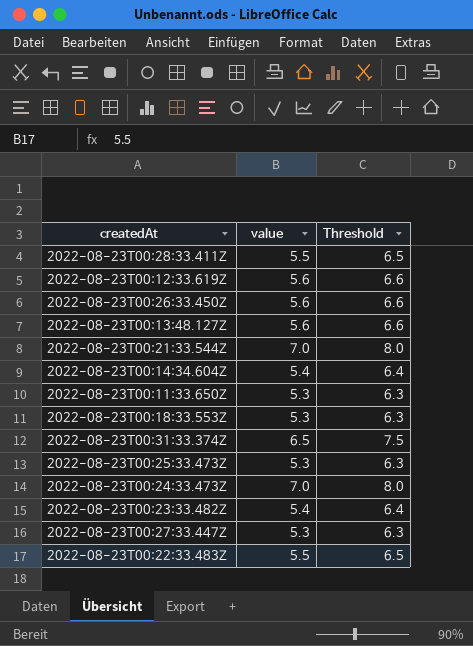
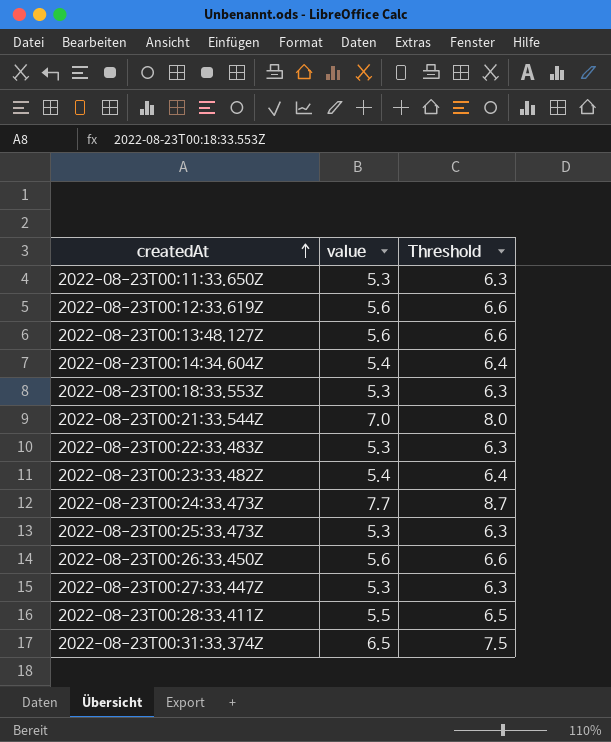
row order: none -> createdAt ascending
2022-08-23T00:22:33.483Z | value: 5.5 -> 5.3
2022-08-23T00:22:33.483Z | Threshold: 6.5 -> 6.3
2022-08-23T00:24:33.473Z | value: 7.0 -> 7.7
2022-08-23T00:24:33.473Z | Threshold: 8.0 -> 8.7

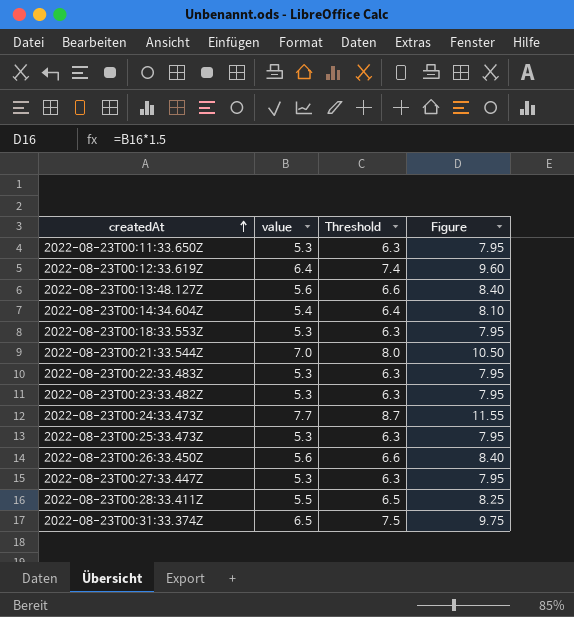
column Figure | formula: none -> [value] * 1.5
2022-08-23T00:12:33.619Z | value: 5.6 -> 6.4
2022-08-23T00:12:33.619Z | Threshold: 6.6 -> 7.4
2022-08-23T00:23:33.482Z | value: 5.4 -> 5.3
2022-08-23T00:23:33.482Z | Threshold: 6.4 -> 6.3

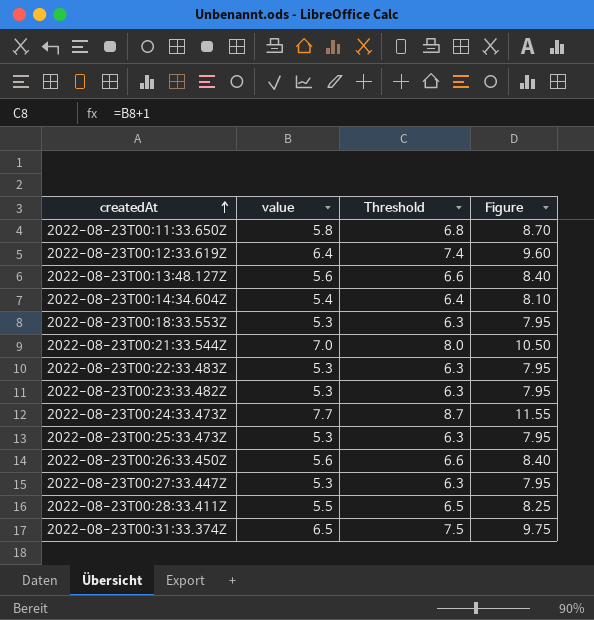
2022-08-23T00:11:33.650Z | value: 5.3 -> 5.8
2022-08-23T00:11:33.650Z | Threshold: 6.3 -> 6.8
2022-08-23T00:11:33.650Z | Figure: 7.95 -> 8.70

